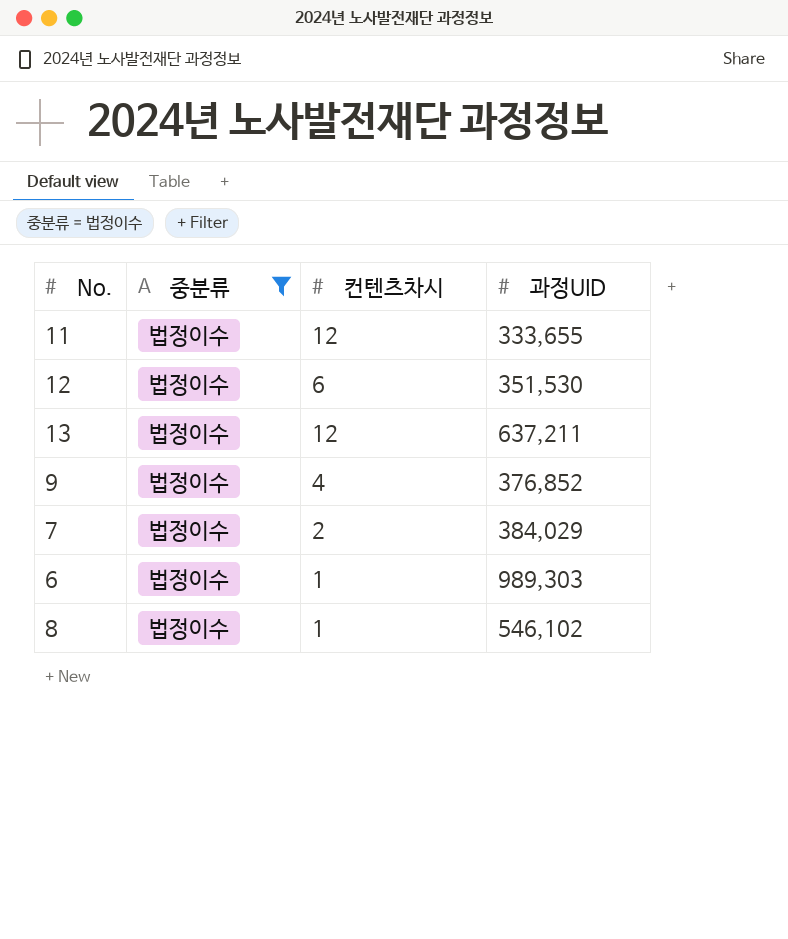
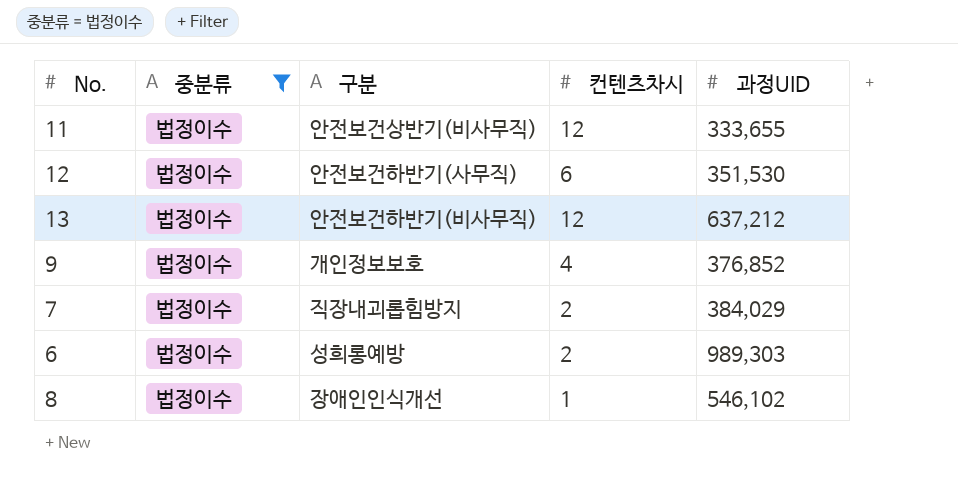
column 구분 | position: none -> 3
13 | 과정UID: 637,211 -> 637,212
6 | 컨텐츠차시: 1 -> 2

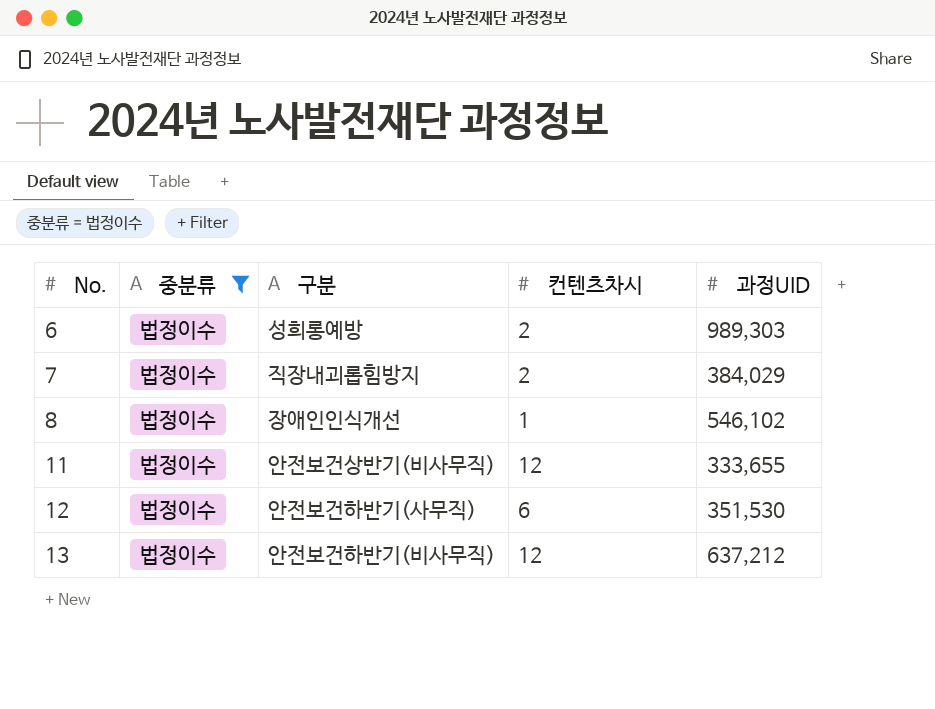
row order: none -> No. ascending
row 9: 법정이수 | 개인정보보호 | 4 | 376,852 -> none

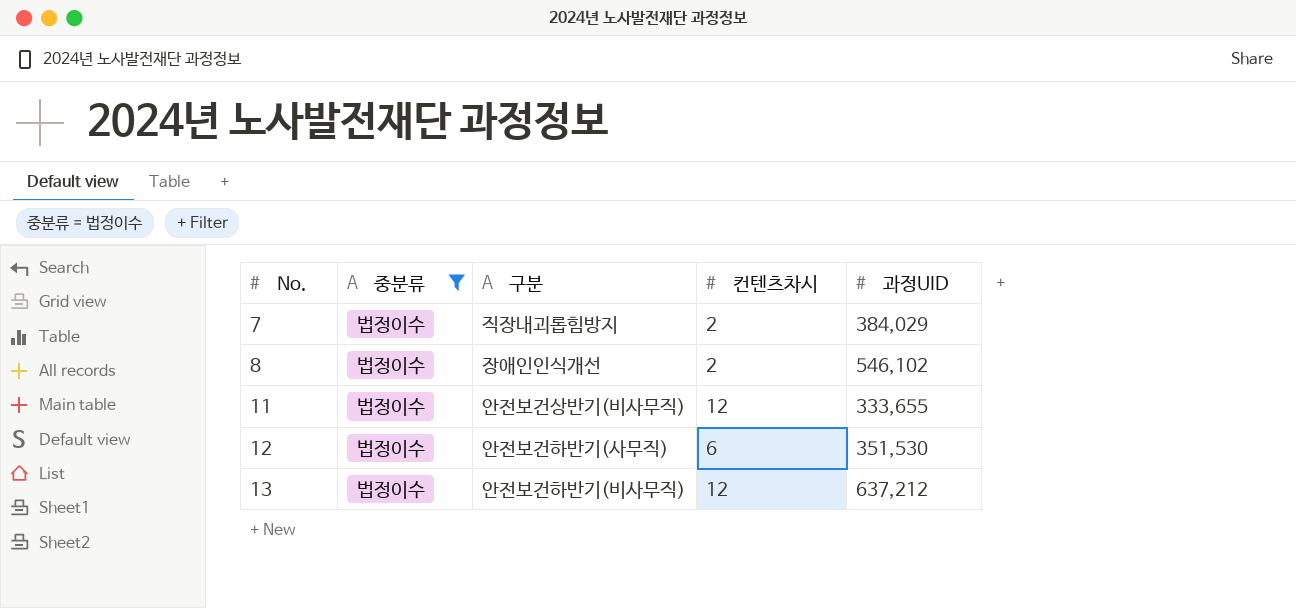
row 6: 법정이수 | 성희롱예방 | 2 | 989,303 -> none
8 | 컨텐츠차시: 1 -> 2

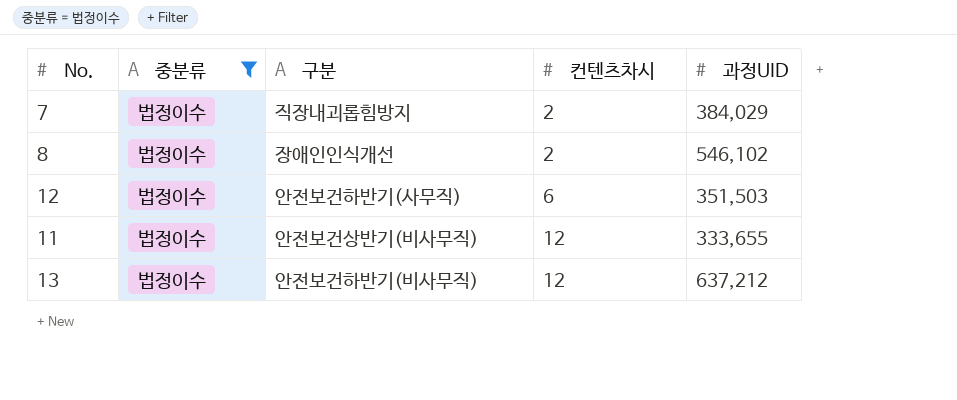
row order: No. ascending -> 컨텐츠차시 ascending
12 | 과정UID: 351,530 -> 351,503

